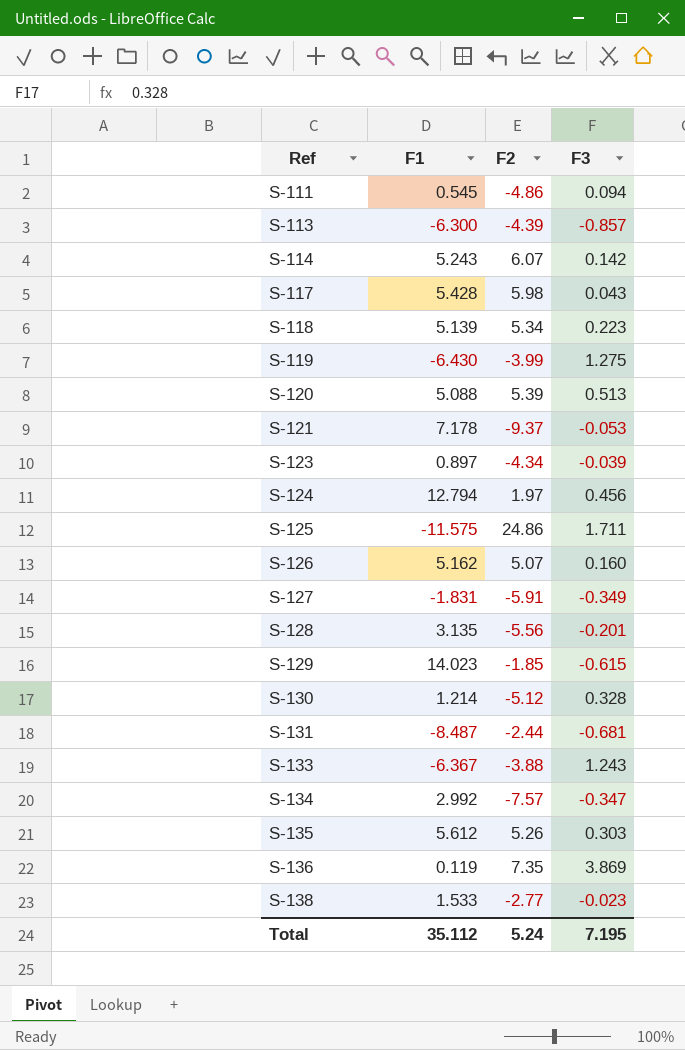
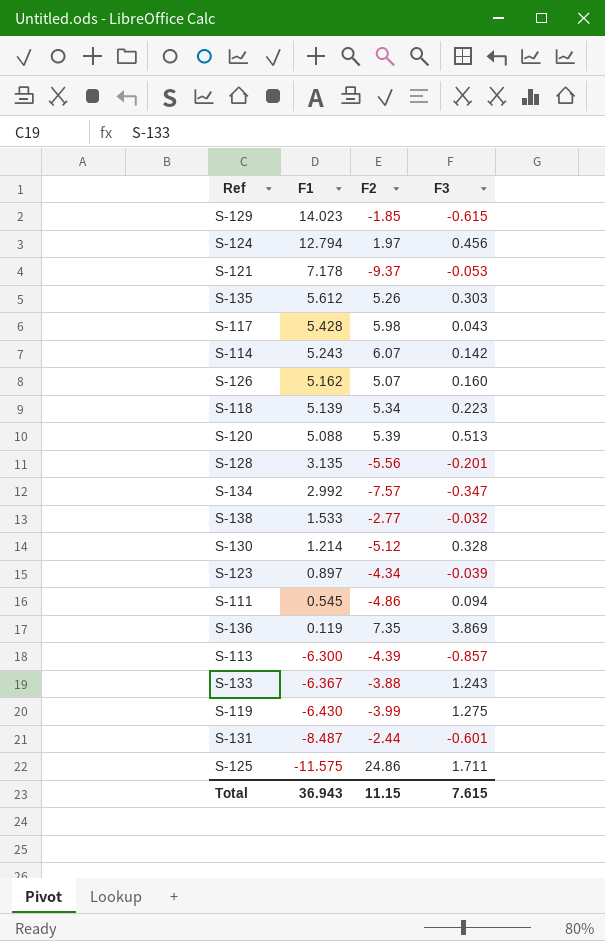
row order: Ref ascending -> F1 descending
row S-127: -1.831 | -5.91 | -0.349 -> none
S-138 | F3: -0.023 -> -0.032
S-131 | F3: -0.681 -> -0.601
Total | F1: 35.112 -> 36.943
Total | F2: 5.24 -> 11.15
Total | F3: 7.195 -> 7.615

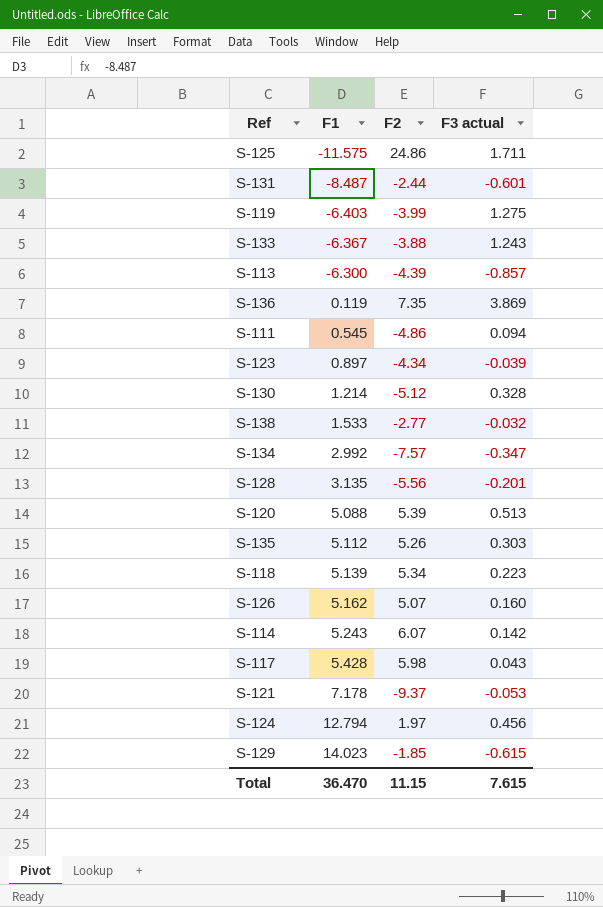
row order: F1 descending -> F1 ascending
column name: F3 -> F3 actual
S-119 | F1: -6.430 -> -6.403
S-135 | F1: 5.612 -> 5.112
Total | F1: 36.943 -> 36.470

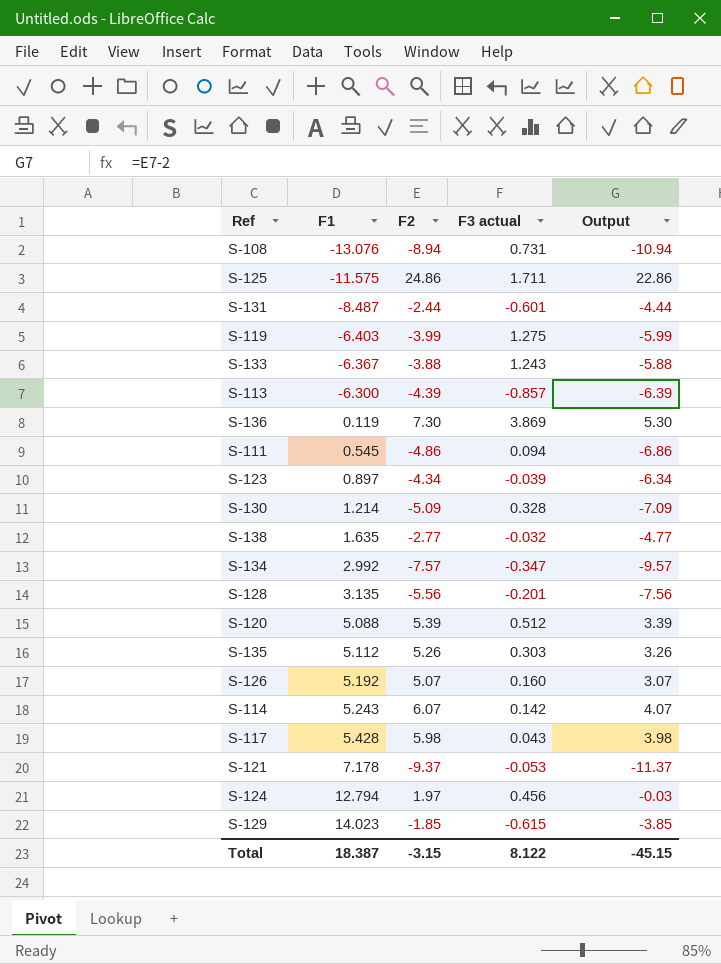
column Output | formula: none -> [F2] - 2
row S-118: 5.139 | 5.34 | 0.223 -> none
row S-108: none -> -13.076 | -8.94 | 0.731 | -10.94
S-136 | F2: 7.35 -> 7.30
S-130 | F2: -5.12 -> -5.09
S-138 | F1: 1.533 -> 1.635
S-120 | F3 actual: 0.513 -> 0.512
S-126 | F1: 5.162 -> 5.192
Total | F1: 36.470 -> 18.387
Total | F2: 11.15 -> -3.15
Total | F3 actual: 7.615 -> 8.122

